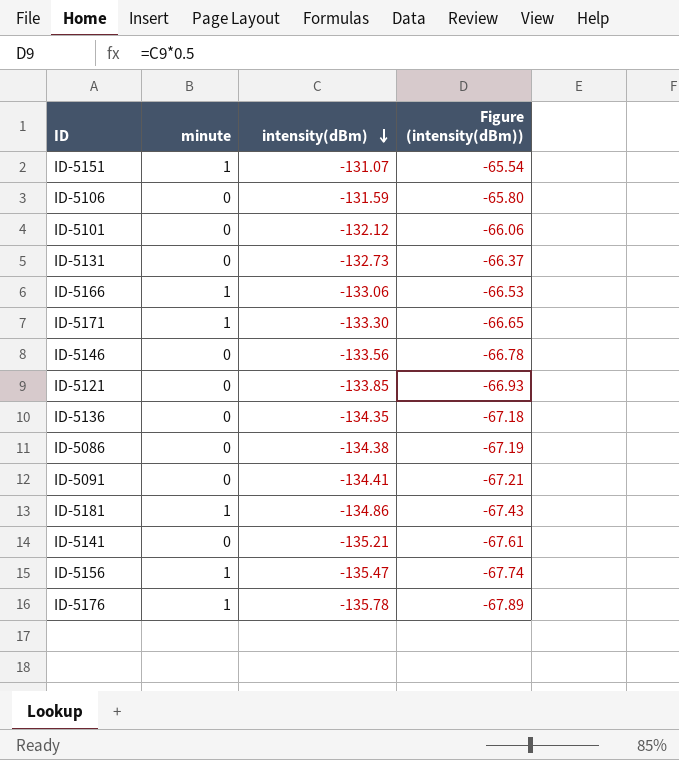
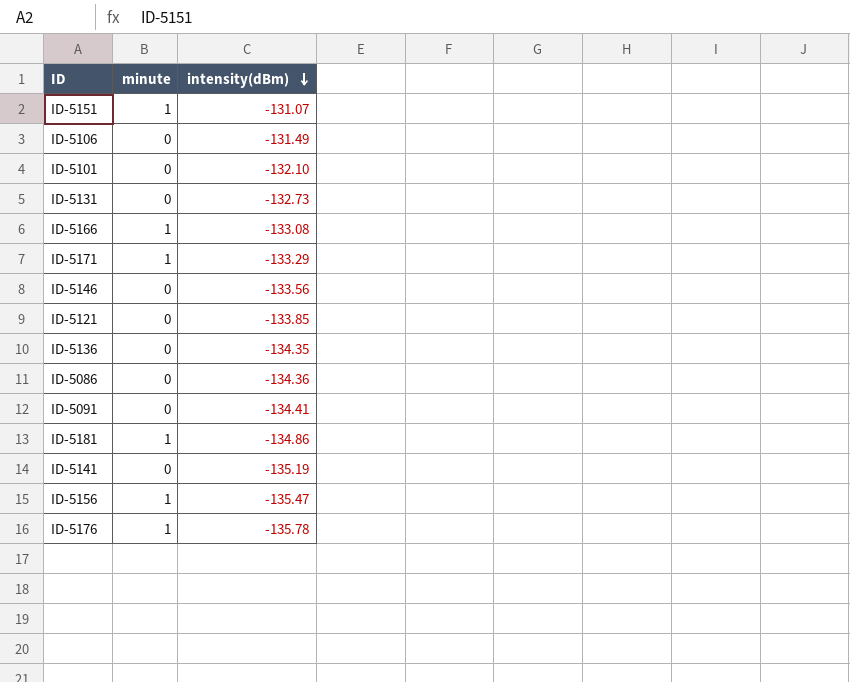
column Figure (intensity(dBm)) | formula: [intensity(dBm)] * 0.5 -> none
ID-5106 | intensity(dBm): -131.59 -> -131.49
ID-5101 | intensity(dBm): -132.12 -> -132.10
ID-5166 | intensity(dBm): -133.06 -> -133.08
ID-5171 | intensity(dBm): -133.30 -> -133.29
ID-5086 | intensity(dBm): -134.38 -> -134.36
ID-5141 | intensity(dBm): -135.21 -> -135.19

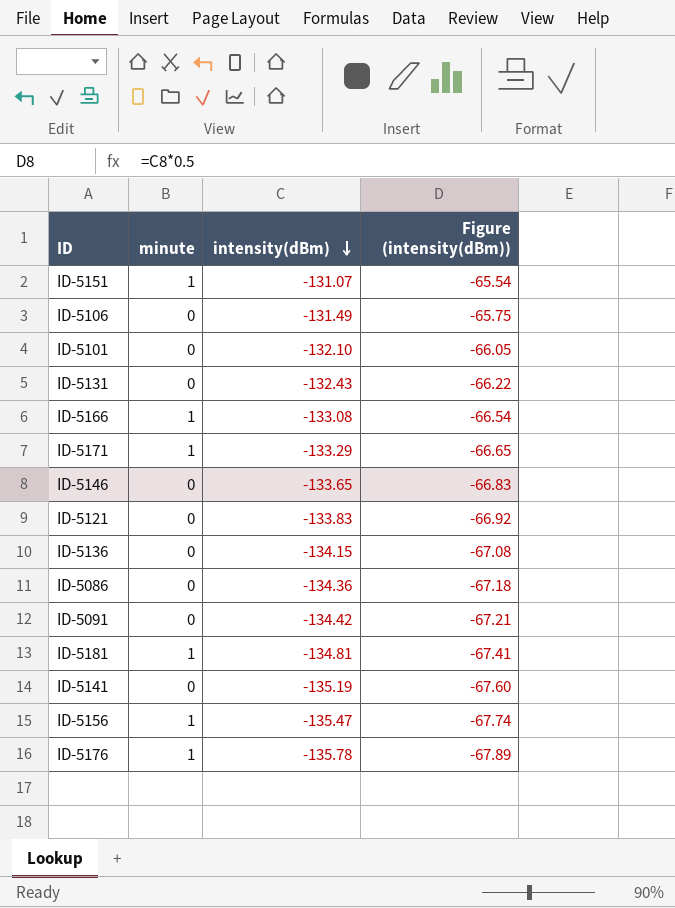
column Figure (intensity(dBm)) | formula: none -> [intensity(dBm)] * 0.5
ID-5131 | intensity(dBm): -132.73 -> -132.43
ID-5146 | intensity(dBm): -133.56 -> -133.65
ID-5121 | intensity(dBm): -133.85 -> -133.83
ID-5136 | intensity(dBm): -134.35 -> -134.15
ID-5091 | intensity(dBm): -134.41 -> -134.42
ID-5181 | intensity(dBm): -134.86 -> -134.81

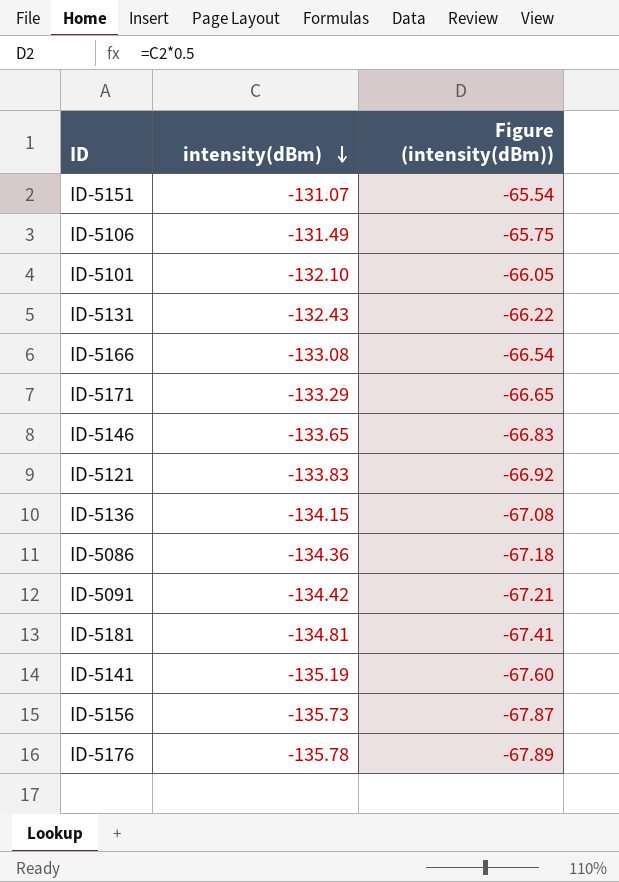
column minute | position: 2 -> none
ID-5156 | intensity(dBm): -135.47 -> -135.73
ID-5156 | Figure (intensity(dBm)): -67.74 -> -67.87

